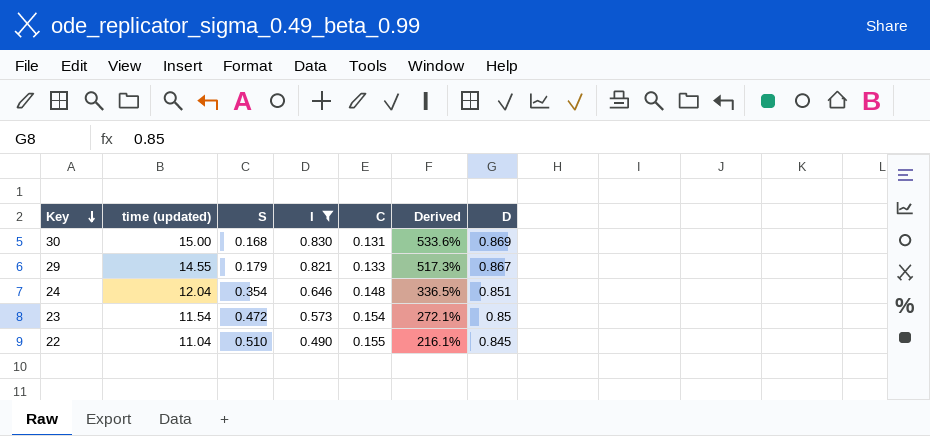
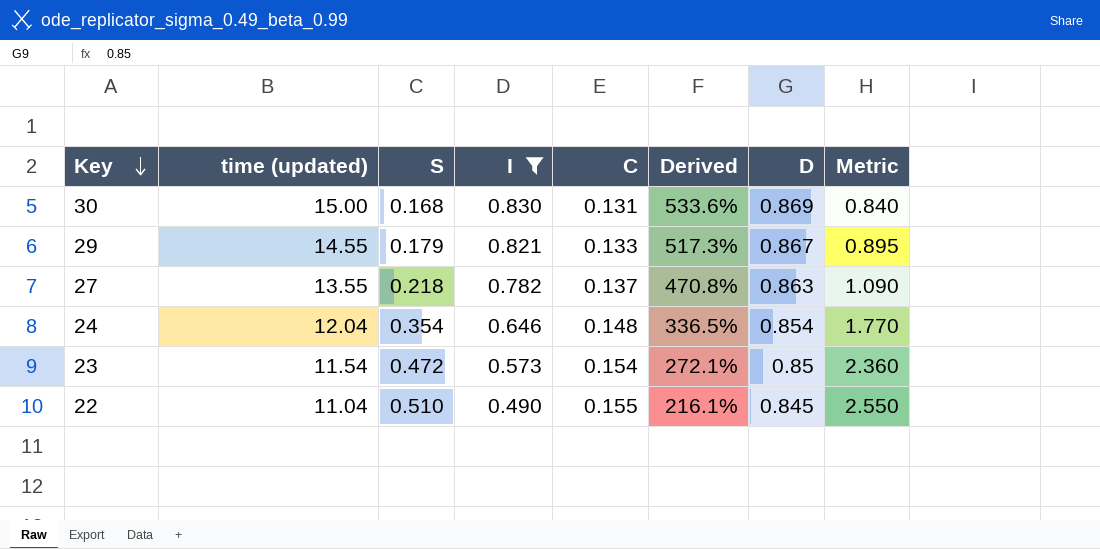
column Metric | formula: none -> [S] * 5
row 27: none -> 13.55 | 0.218 | 0.782 | 0.137 | 470.8% | 0.863 | 1.090
24 | D: 0.851 -> 0.854

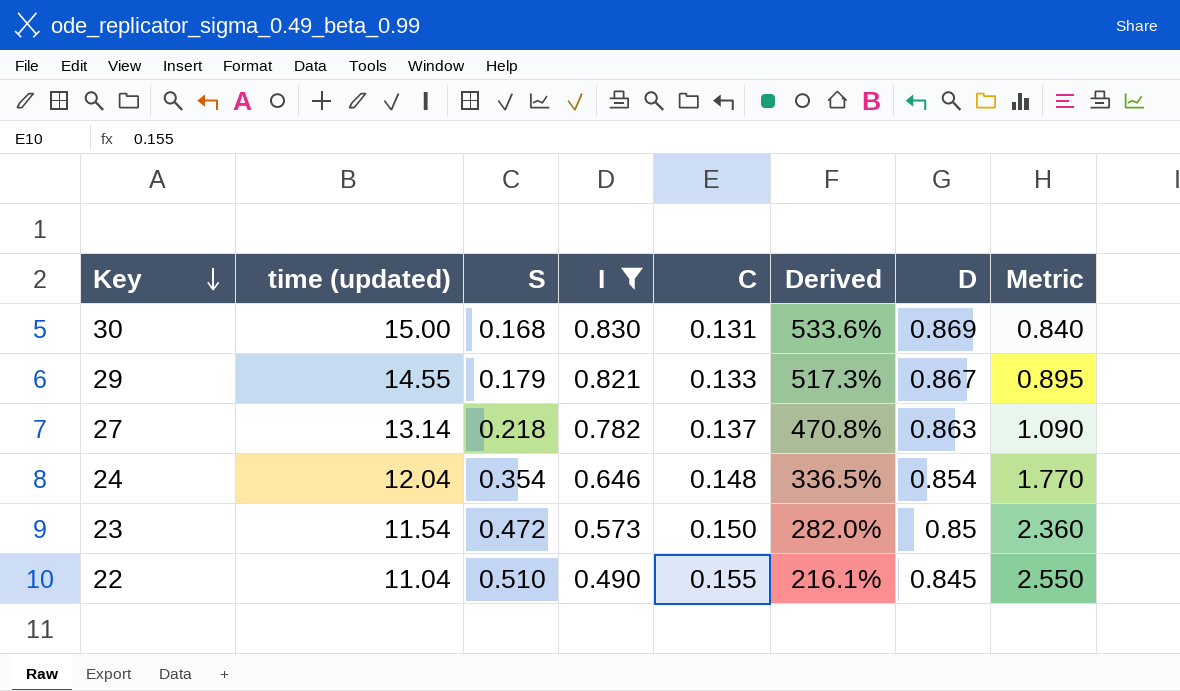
27 | time (updated): 13.55 -> 13.14
23 | C: 0.154 -> 0.150
23 | Derived: 272.1% -> 282.0%

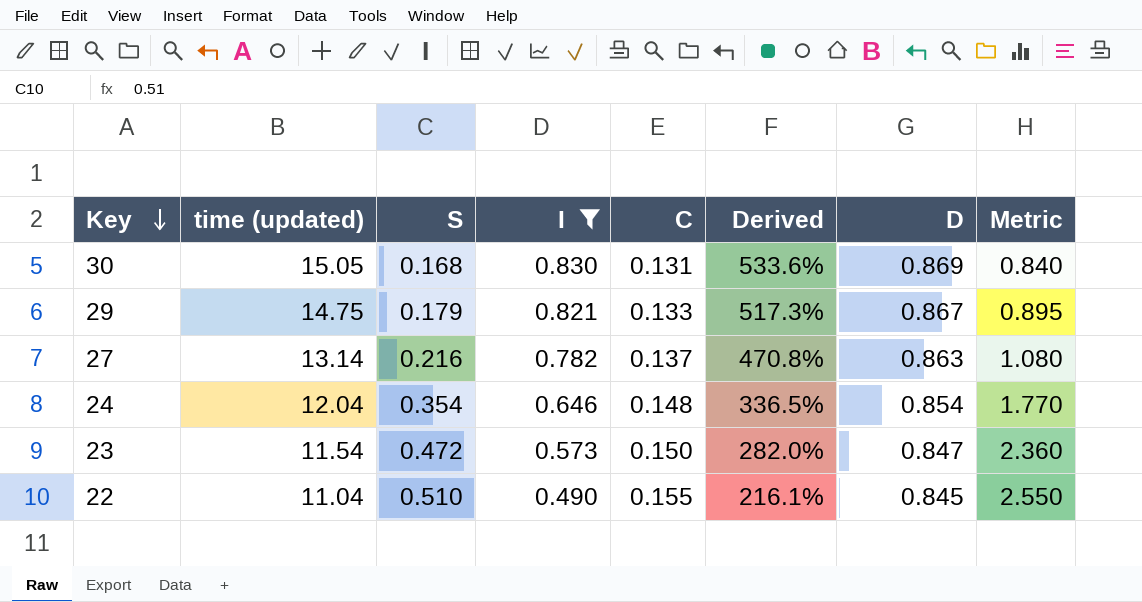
30 | time (updated): 15.00 -> 15.05
29 | time (updated): 14.55 -> 14.75
27 | S: 0.218 -> 0.216
27 | Metric: 1.090 -> 1.080
23 | D: 0.85 -> 0.847

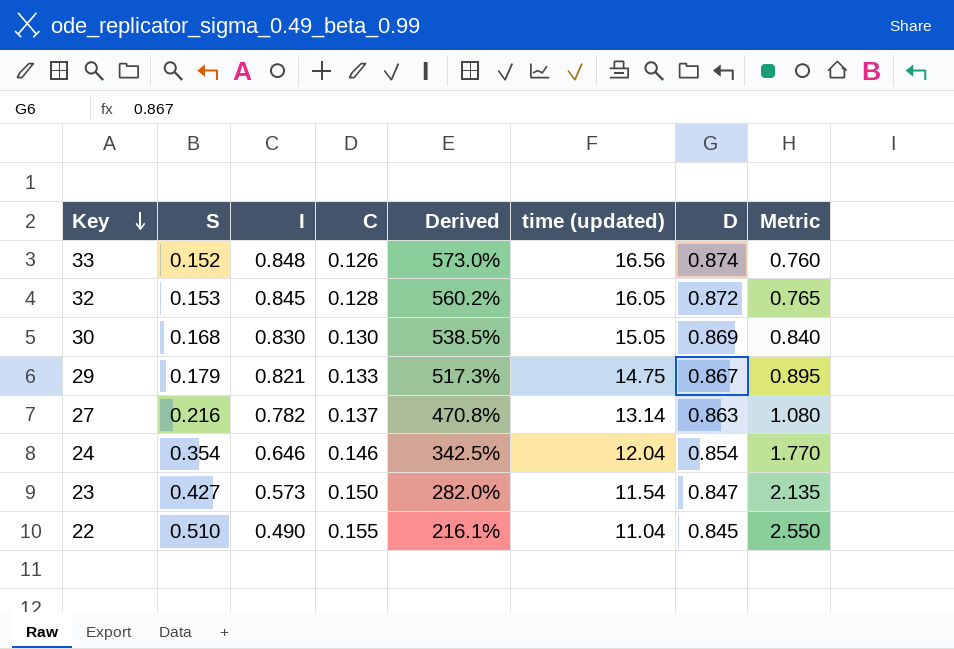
filter: I <= 0.830 -> none
column time (updated) | position: 2 -> 6
30 | C: 0.131 -> 0.130
30 | Derived: 533.6% -> 538.5%
24 | C: 0.148 -> 0.146
24 | Derived: 336.5% -> 342.5%
23 | S: 0.472 -> 0.427
23 | Metric: 2.360 -> 2.135

